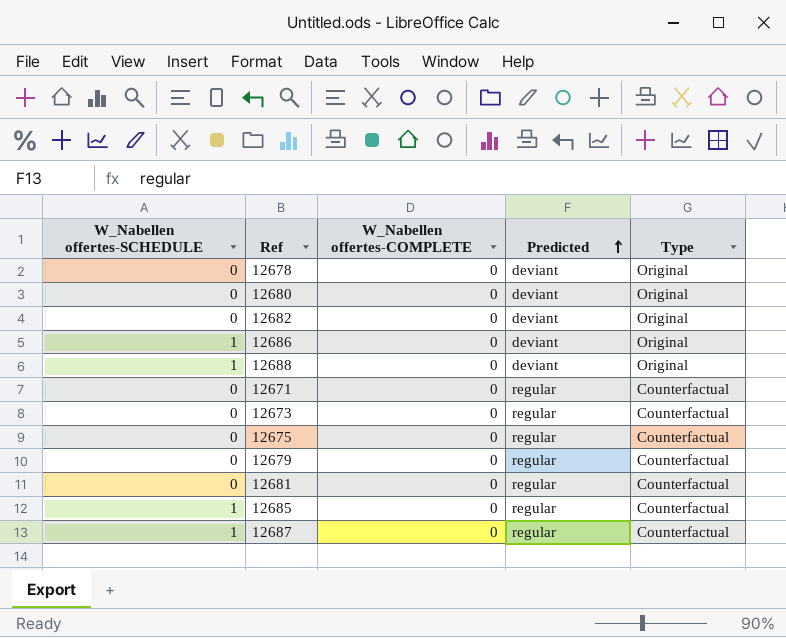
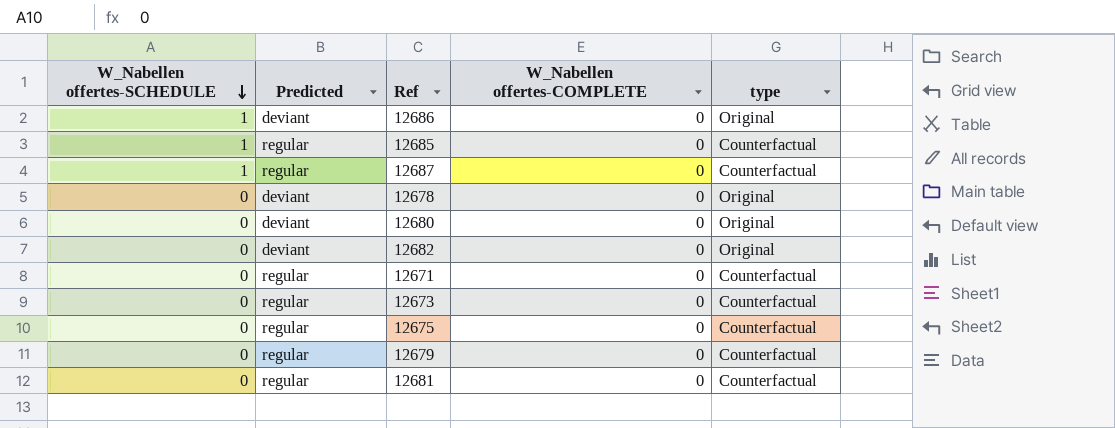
row order: Predicted ascending -> W_Nabellen offertes-SCHEDULE descending
column Predicted | position: 4 -> 2
column name: Type -> type
row 12688: 1 | 0 | deviant | Original -> none

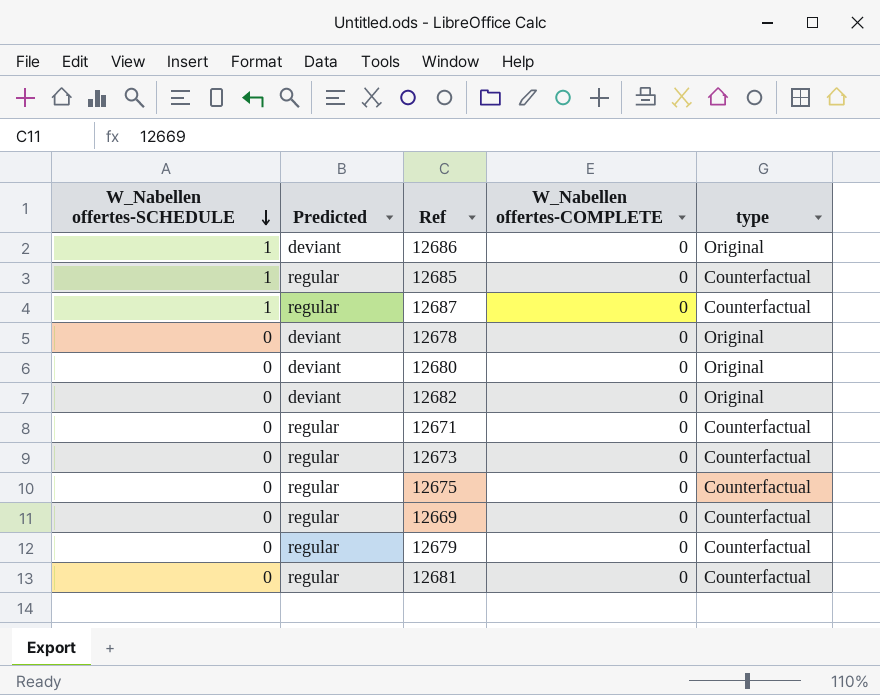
row 12669: none -> 0 | regular | 0 | Counterfactual

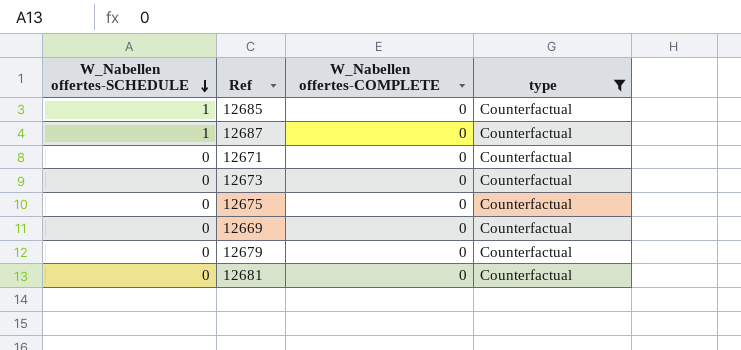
filter: none -> type = Counterfactual
column Predicted | position: 2 -> none

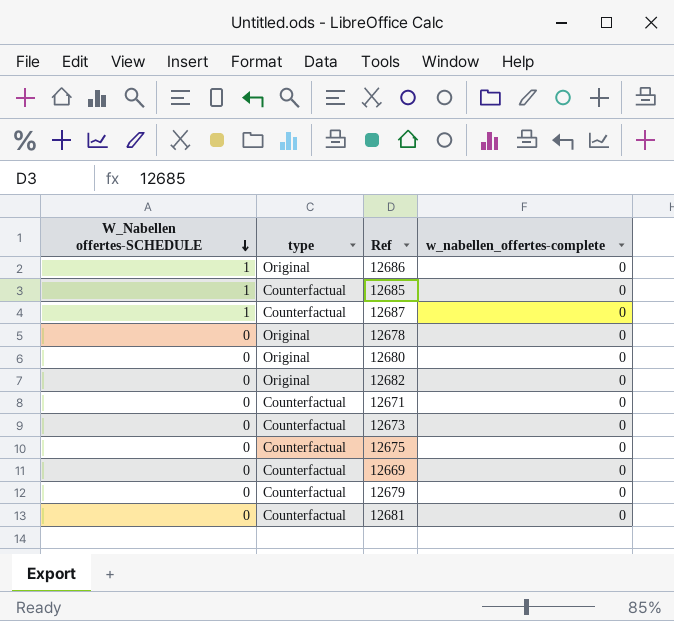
filter: type = Counterfactual -> none
column type | position: 4 -> 2
column name: W_Nabellen offertes-COMPLETE -> w_nabellen_offertes-complete

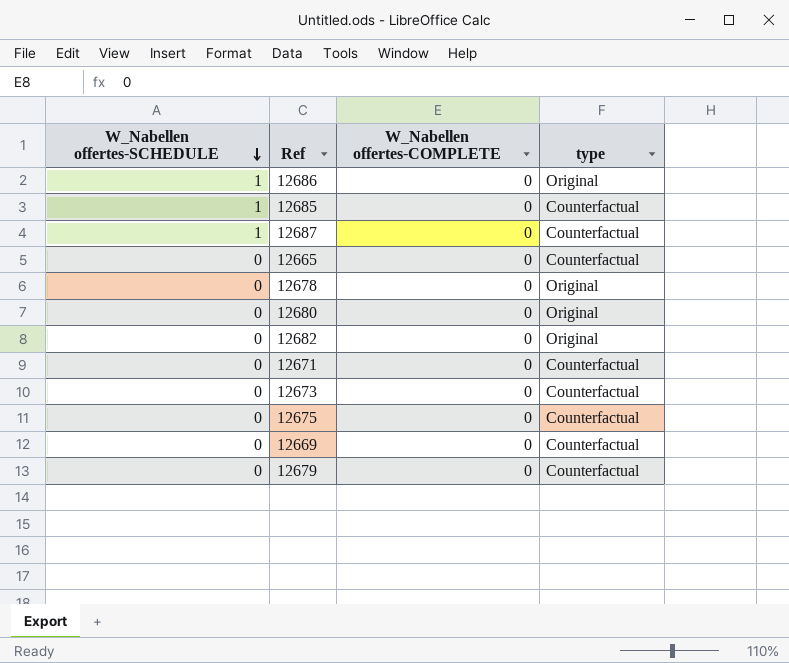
column name: w_nabellen_offertes-complete -> W_Nabellen offertes-COMPLETE
column type | position: 2 -> 4
row 12681: 0 | Counterfactual | 0 -> none
row 12665: none -> 0 | 0 | Counterfactual

